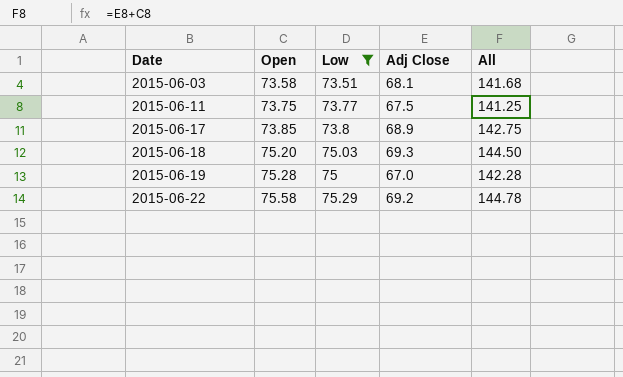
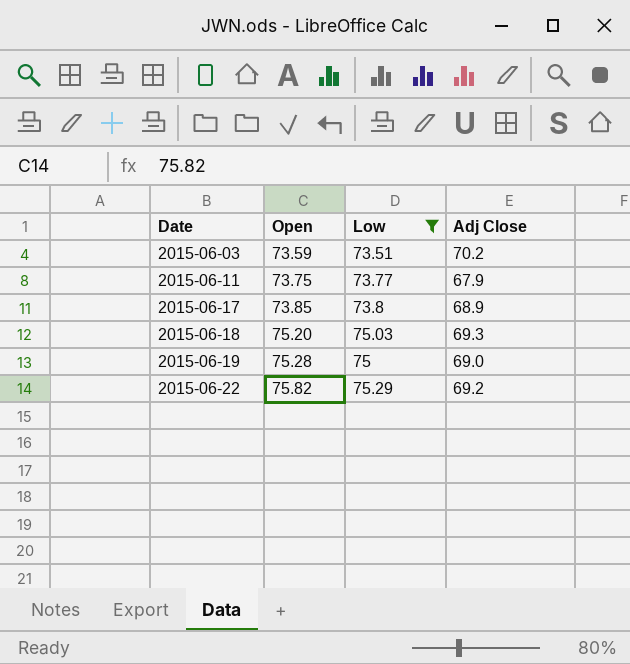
column All | formula: [Open] + [Adj Close] -> none
2015-06-03 | Open: 73.58 -> 73.59
2015-06-03 | Adj Close: 68.1 -> 70.2
2015-06-11 | Adj Close: 67.5 -> 67.9
2015-06-19 | Adj Close: 67.0 -> 69.0
2015-06-22 | Open: 75.58 -> 75.82

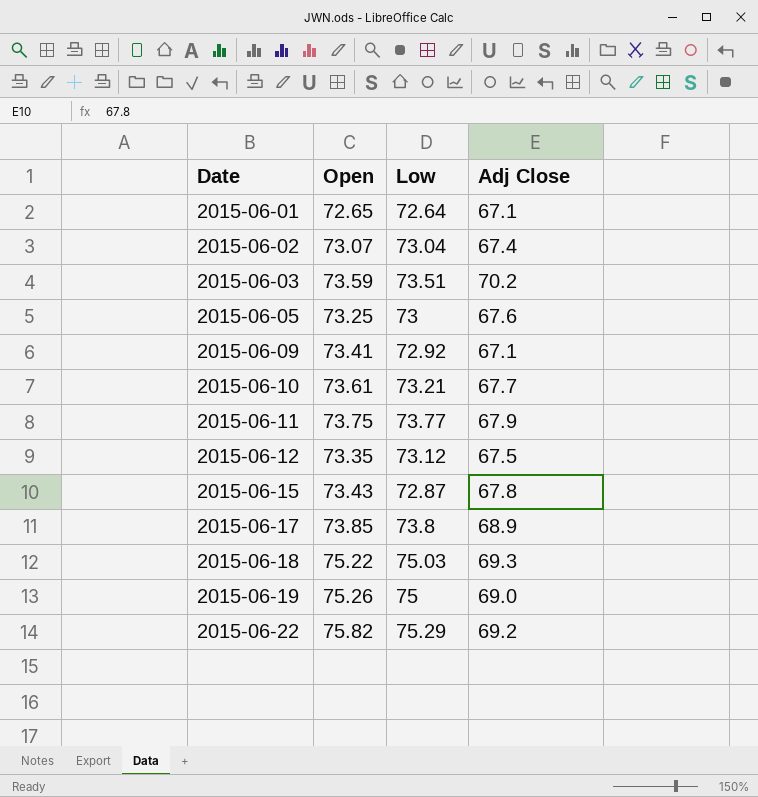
filter: Low >= 73.51 -> none
2015-06-18 | Open: 75.20 -> 75.22
2015-06-19 | Open: 75.28 -> 75.26

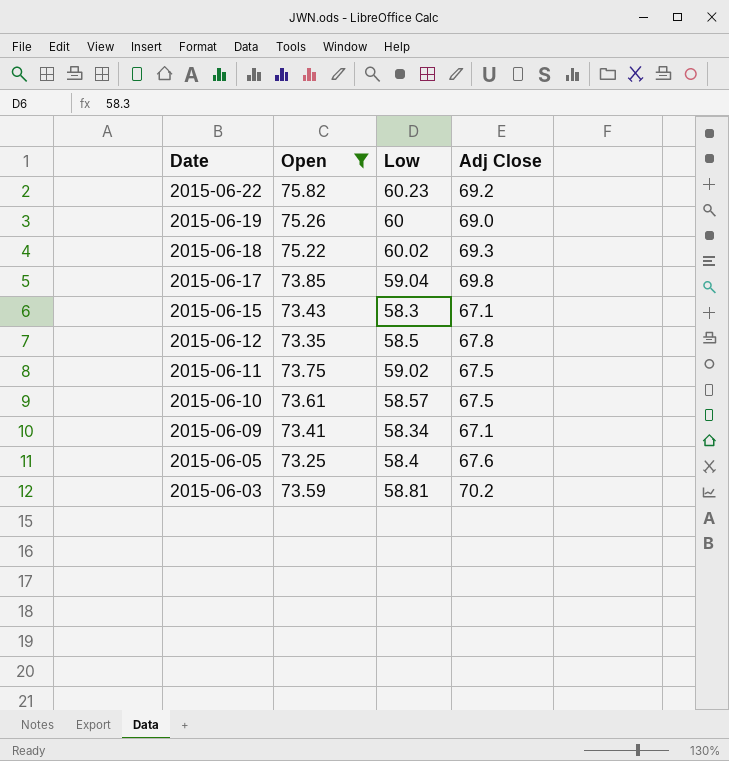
filter: none -> Open >= 73.25
row order: Date ascending -> Date descending
2015-06-22 | Low: 75.29 -> 60.23
2015-06-19 | Low: 75 -> 60
2015-06-18 | Low: 75.03 -> 60.02
2015-06-17 | Low: 73.8 -> 59.04
2015-06-17 | Adj Close: 68.9 -> 69.8
2015-06-15 | Low: 72.87 -> 58.3
2015-06-15 | Adj Close: 67.8 -> 67.1
2015-06-12 | Low: 73.12 -> 58.5
2015-06-12 | Adj Close: 67.5 -> 67.8
2015-06-11 | Low: 73.77 -> 59.02
2015-06-11 | Adj Close: 67.9 -> 67.5
2015-06-10 | Low: 73.21 -> 58.57
2015-06-10 | Adj Close: 67.7 -> 67.5
2015-06-09 | Low: 72.92 -> 58.34
2015-06-05 | Low: 73 -> 58.4
2015-06-03 | Low: 73.51 -> 58.81

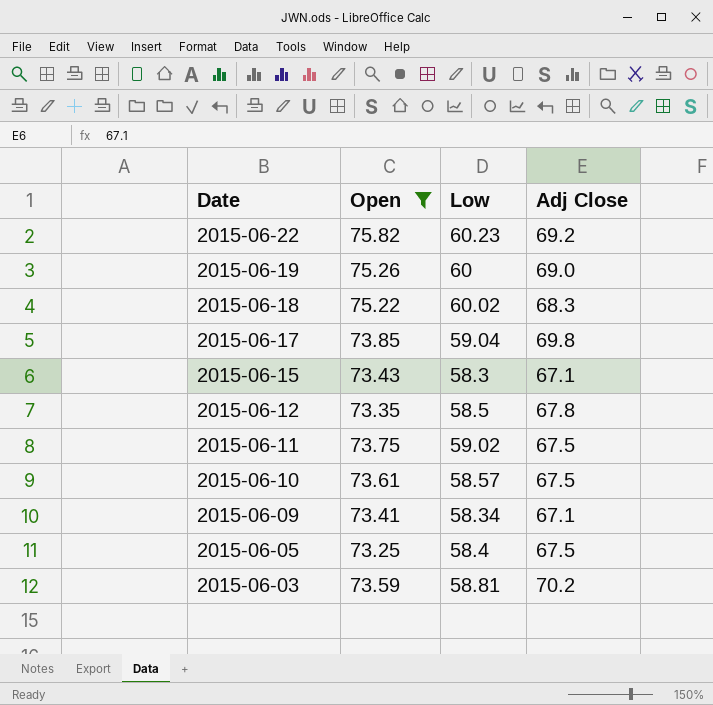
2015-06-18 | Adj Close: 69.3 -> 68.3
2015-06-05 | Adj Close: 67.6 -> 67.5

